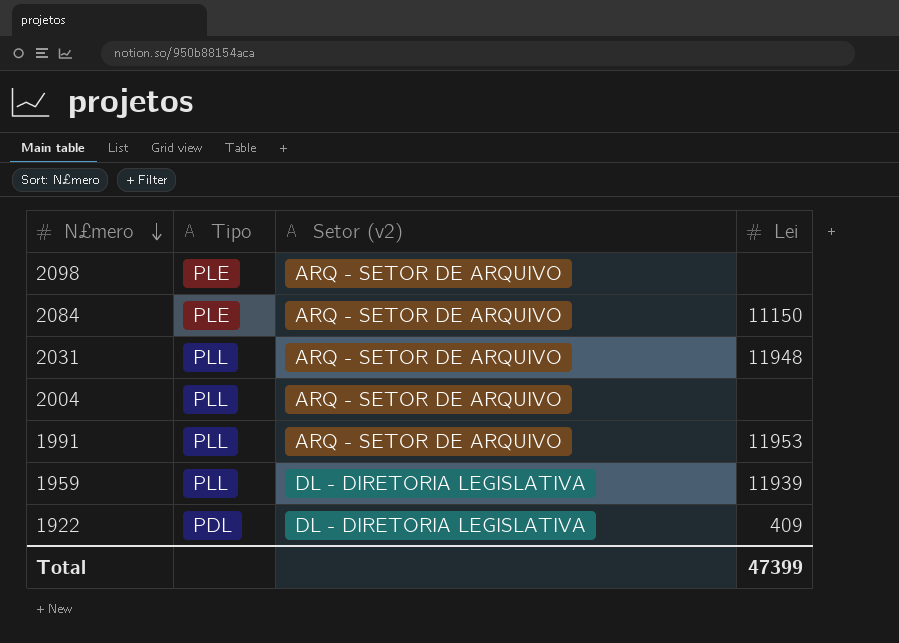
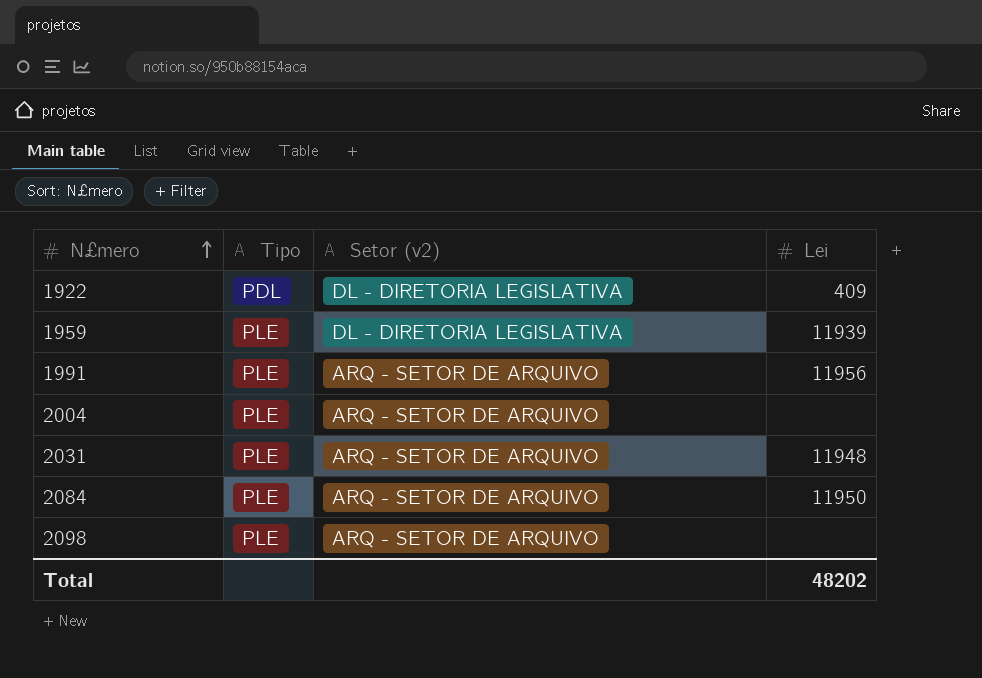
row order: N£mero descending -> N£mero ascending
1959 | Tipo: PLL -> PLE
1991 | Tipo: PLL -> PLE
1991 | Lei: 11953 -> 11956
2004 | Tipo: PLL -> PLE
2031 | Tipo: PLL -> PLE
2084 | Lei: 11150 -> 11950
Total | Lei: 47399 -> 48202

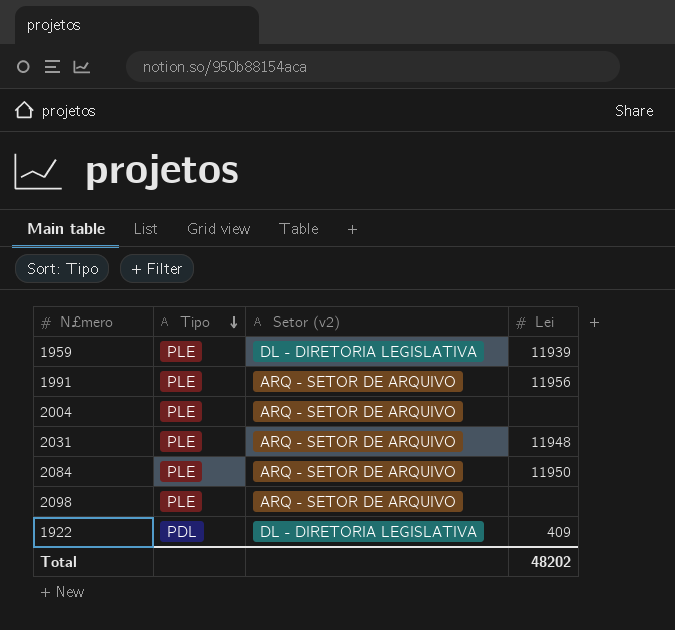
row order: N£mero ascending -> Tipo descending

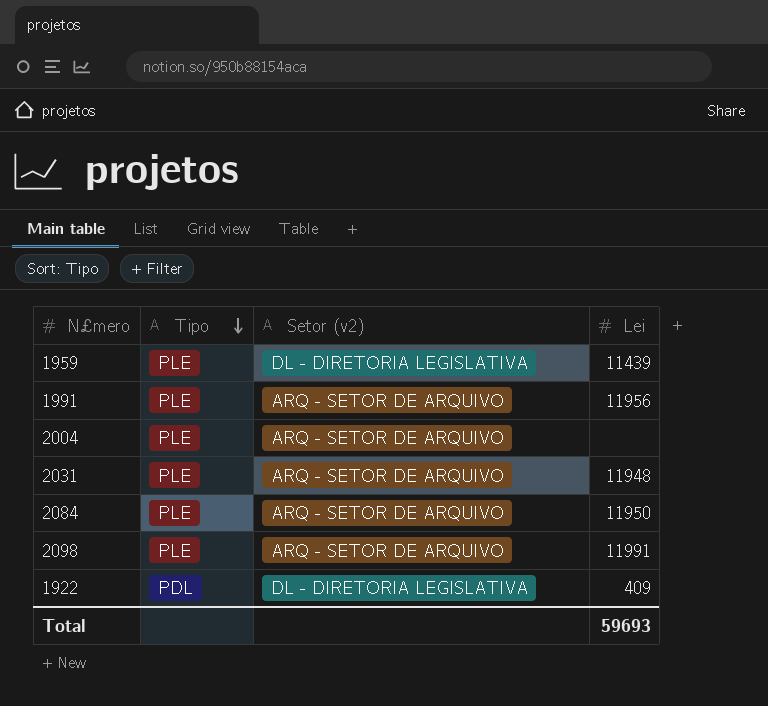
1959 | Lei: 11939 -> 11439
2098 | Lei: none -> 11991
Total | Lei: 48202 -> 59693

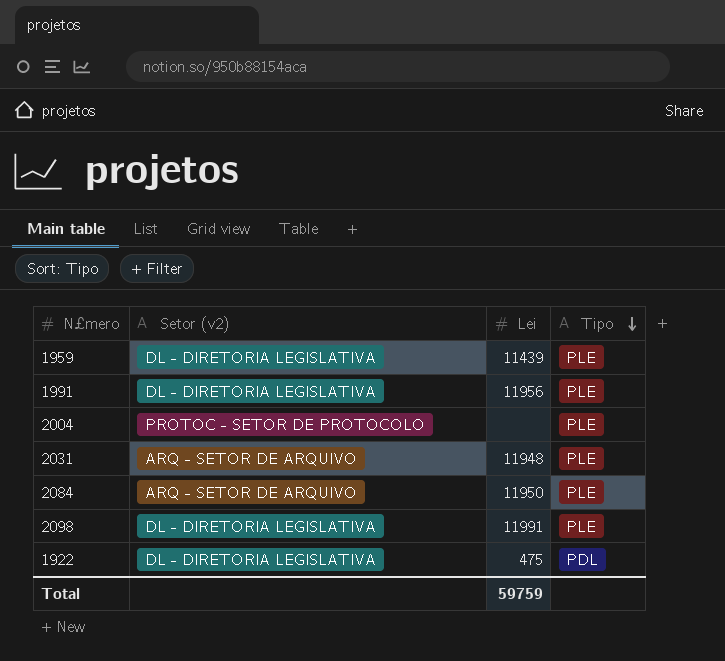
column Tipo | position: 2 -> 4
1991 | Setor (v2): ARQ - SETOR DE ARQUIVO -> DL - DIRETORIA LEGISLATIVA
2004 | Setor (v2): ARQ - SETOR DE ARQUIVO -> PROTOC - SETOR DE PROTOCOLO
2098 | Setor (v2): ARQ - SETOR DE ARQUIVO -> DL - DIRETORIA LEGISLATIVA
1922 | Lei: 409 -> 475
Total | Lei: 59693 -> 59759

